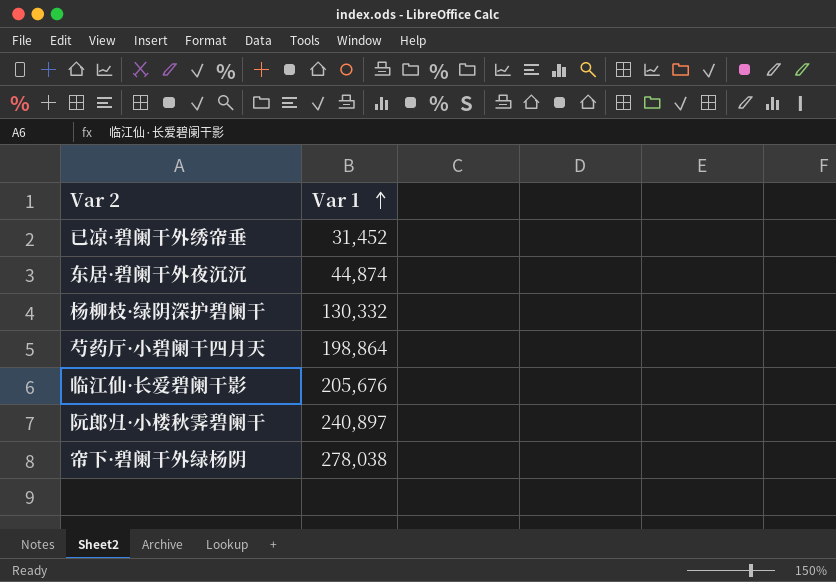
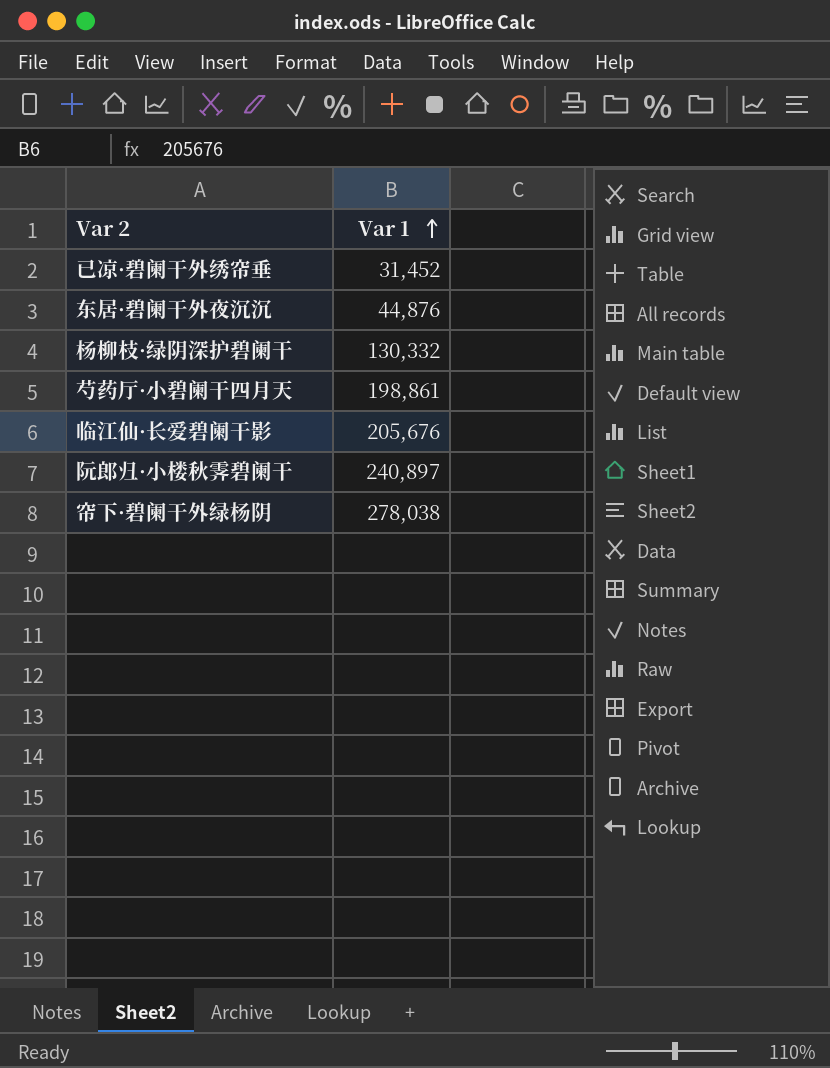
东居·碧阑干外夜沉沉 | Var 1: 44,874 -> 44,876
芍药厅·小碧阑干四月天 | Var 1: 198,864 -> 198,861

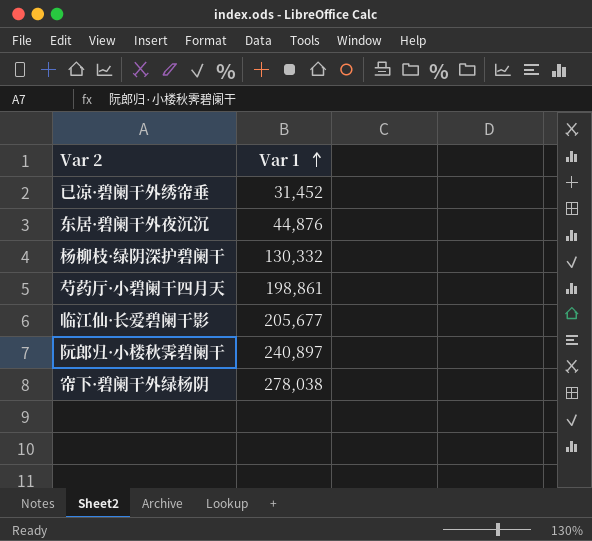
临江仙·长爱碧阑干影 | Var 1: 205,676 -> 205,677

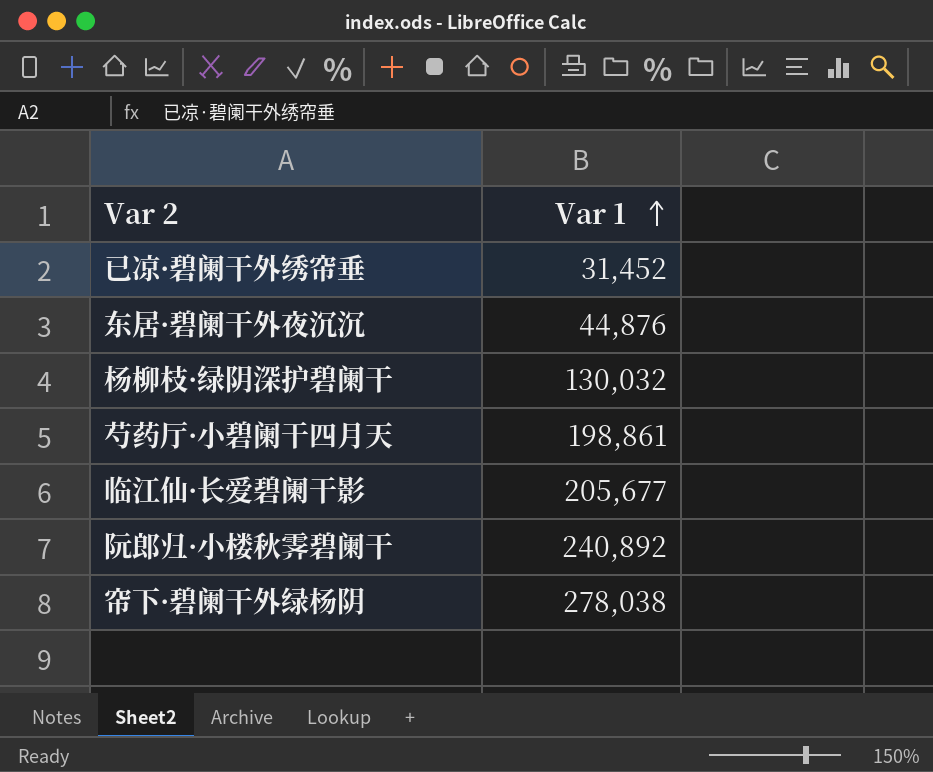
杨柳枝·绿阴深护碧阑干 | Var 1: 130,332 -> 130,032
阮郎归·小楼秋霁碧阑干 | Var 1: 240,897 -> 240,892

